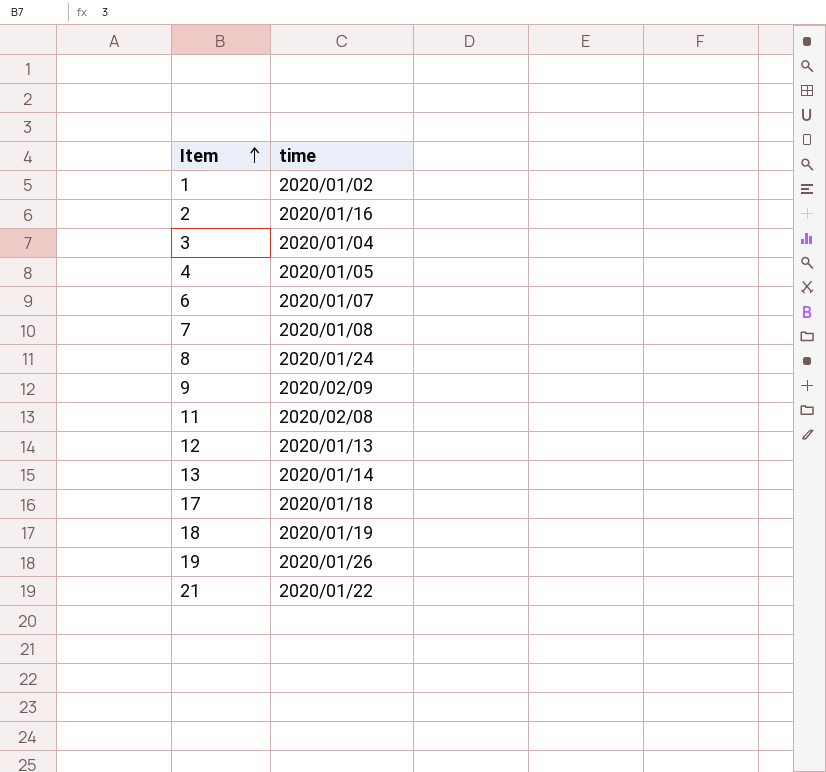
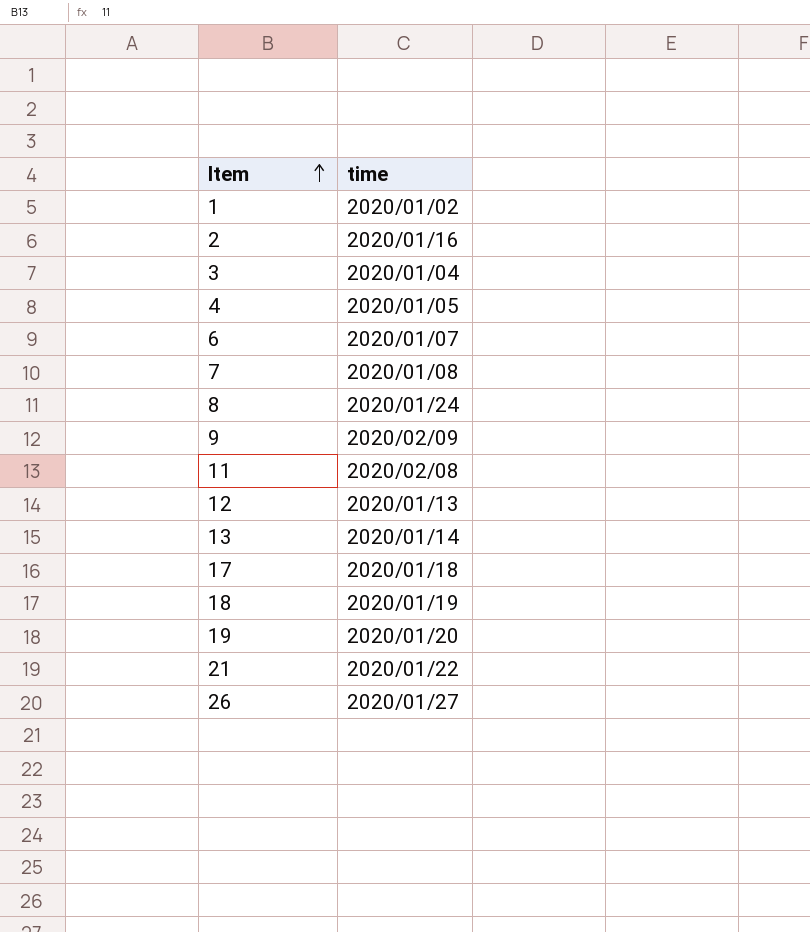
19 | time: 2020/01/26 -> 2020/01/20
row 26: none -> 2020/01/27

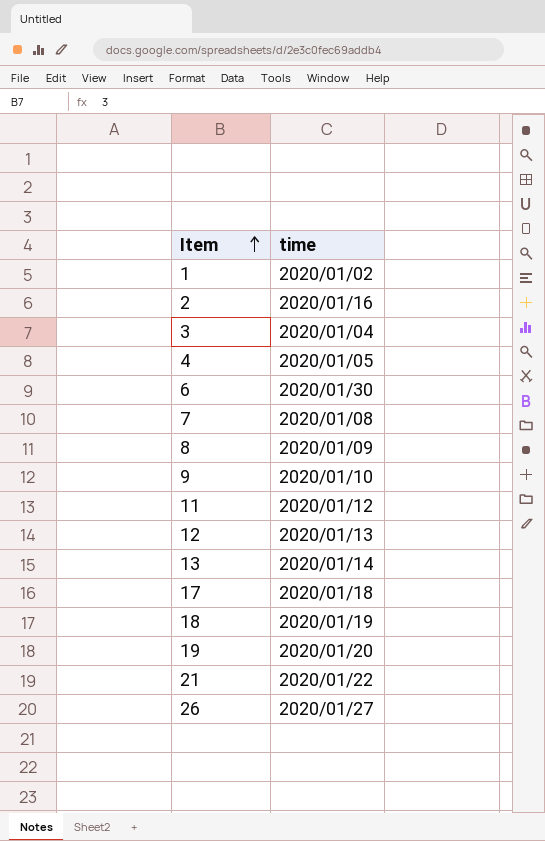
6 | time: 2020/01/07 -> 2020/01/30
8 | time: 2020/01/24 -> 2020/01/09
9 | time: 2020/02/09 -> 2020/01/10
11 | time: 2020/02/08 -> 2020/01/12

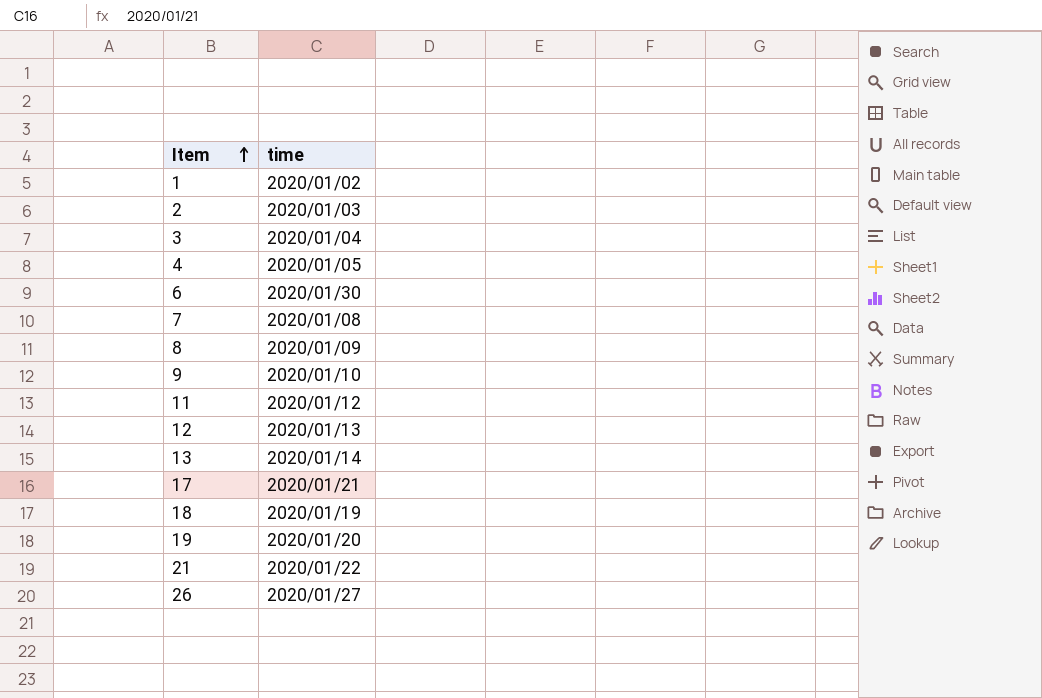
2 | time: 2020/01/16 -> 2020/01/03
17 | time: 2020/01/18 -> 2020/01/21

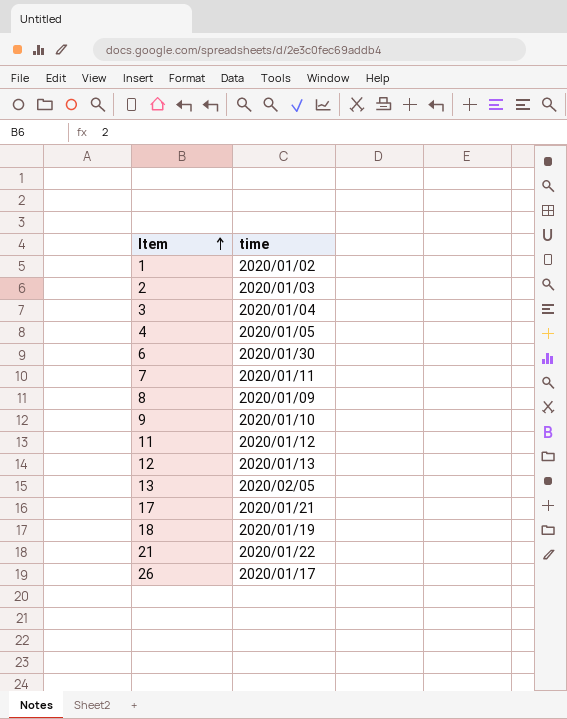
row 19: 2020/01/20 -> none
7 | time: 2020/01/08 -> 2020/01/11
13 | time: 2020/01/14 -> 2020/02/05
26 | time: 2020/01/27 -> 2020/01/17

